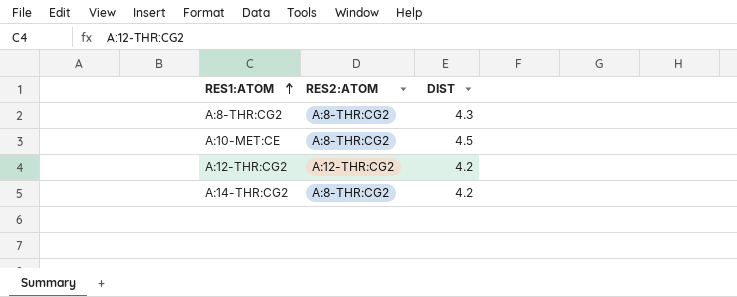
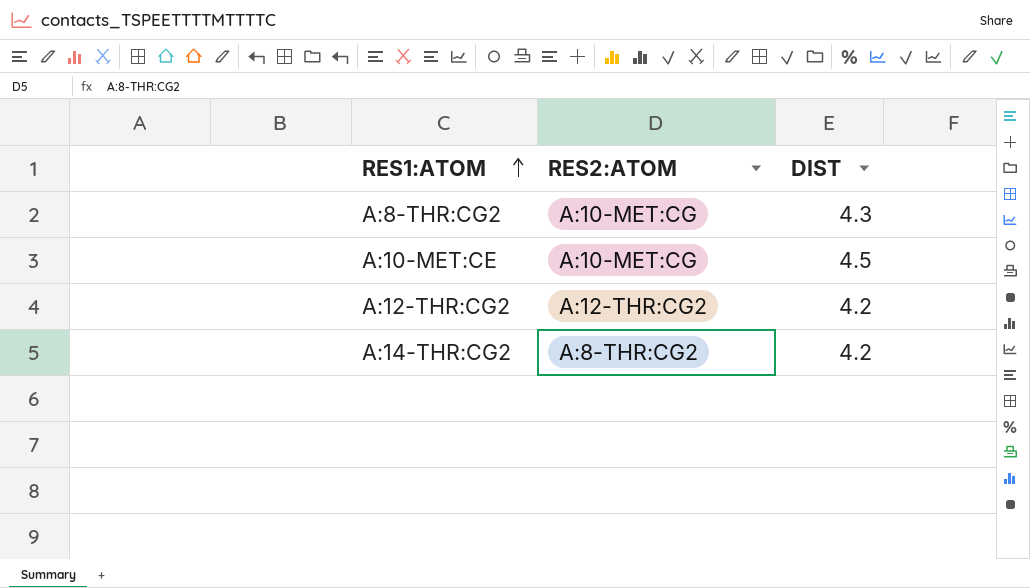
A:8-THR:CG2 | RES2:ATOM: A:8-THR:CG2 -> A:10-MET:CG
A:10-MET:CE | RES2:ATOM: A:8-THR:CG2 -> A:10-MET:CG

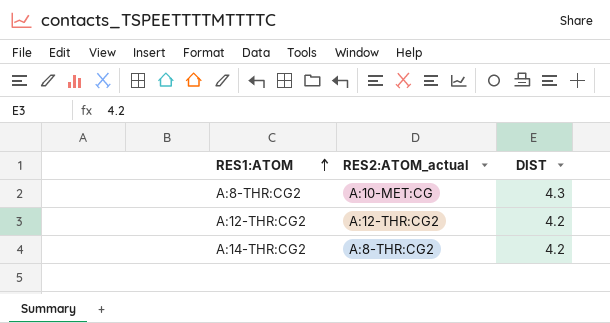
column name: RES2:ATOM -> RES2:ATOM_actual
row A:10-MET:CE: A:10-MET:CG | 4.5 -> none

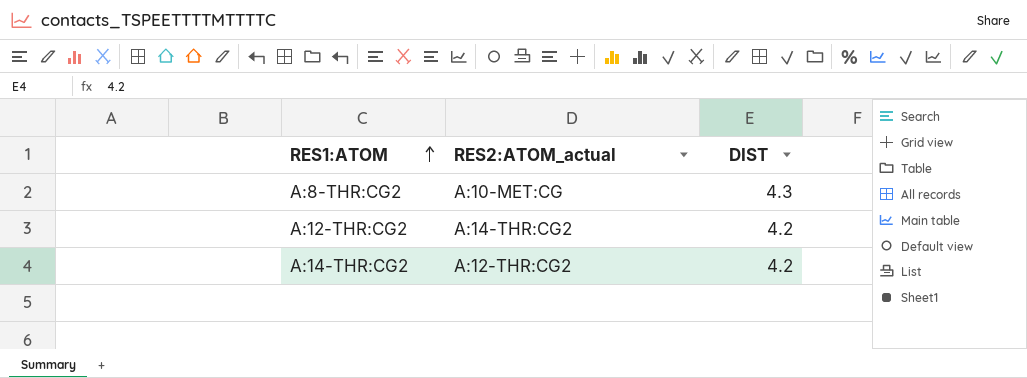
A:12-THR:CG2 | RES2:ATOM_actual: A:12-THR:CG2 -> A:14-THR:CG2
A:14-THR:CG2 | RES2:ATOM_actual: A:8-THR:CG2 -> A:12-THR:CG2

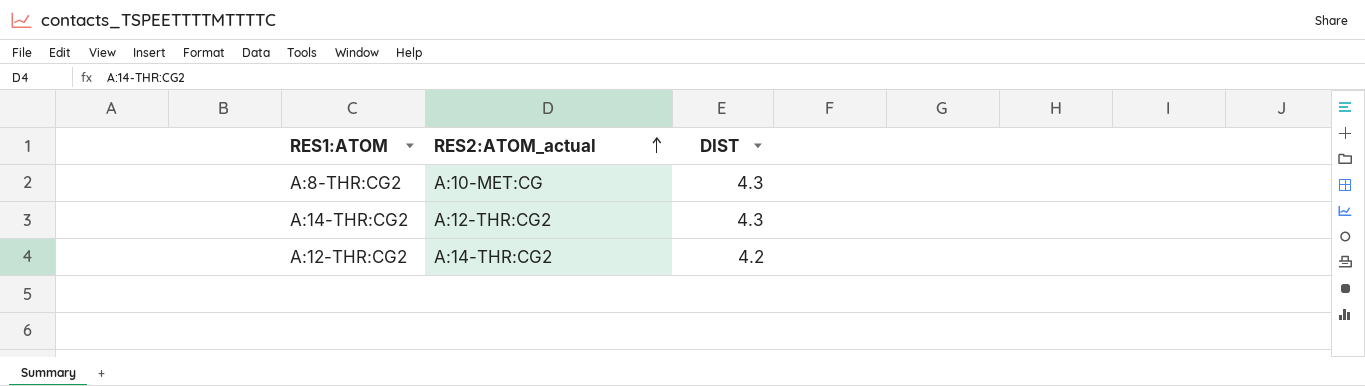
row order: RES1:ATOM ascending -> RES2:ATOM_actual ascending
A:14-THR:CG2 | DIST: 4.2 -> 4.3

